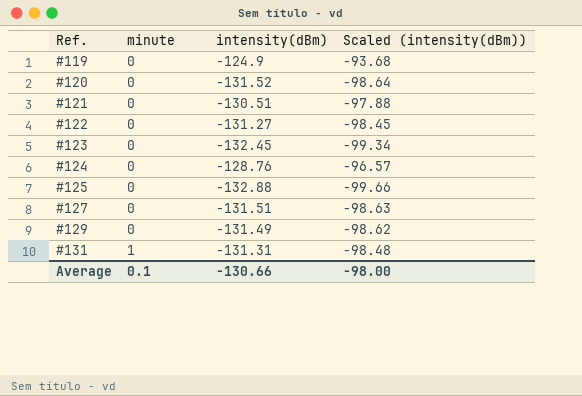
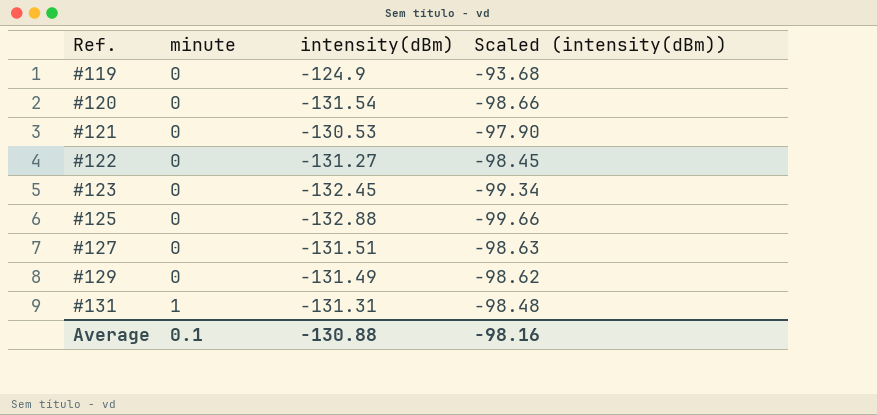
row #124: 0 | -128.76 | -96.57 -> none
#120 | intensity(dBm): -131.52 -> -131.54
#120 | Scaled (intensity(dBm)): -98.64 -> -98.66
#121 | intensity(dBm): -130.51 -> -130.53
#121 | Scaled (intensity(dBm)): -97.88 -> -97.90
Average | intensity(dBm): -130.66 -> -130.88
Average | Scaled (intensity(dBm)): -98.00 -> -98.16

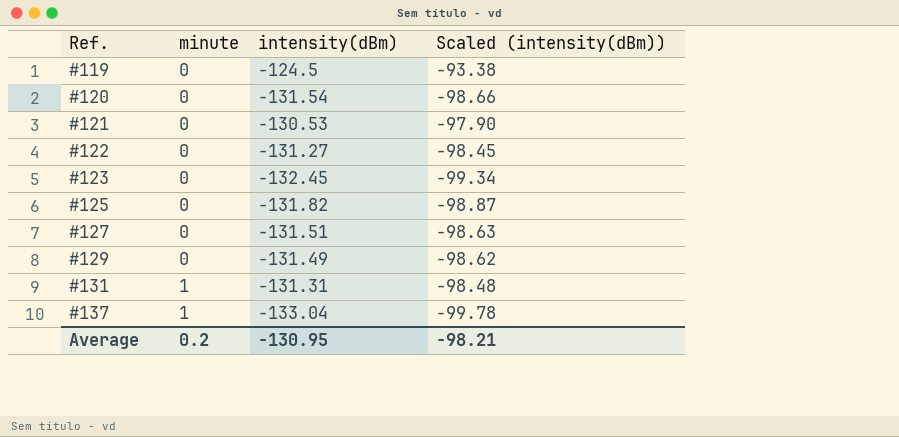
#119 | intensity(dBm): -124.9 -> -124.5
#119 | Scaled (intensity(dBm)): -93.68 -> -93.38
#125 | intensity(dBm): -132.88 -> -131.82
#125 | Scaled (intensity(dBm)): -99.66 -> -98.87
row #137: none -> 1 | -133.04 | -99.78
Average | minute: 0.1 -> 0.2
Average | intensity(dBm): -130.88 -> -130.95
Average | Scaled (intensity(dBm)): -98.16 -> -98.21

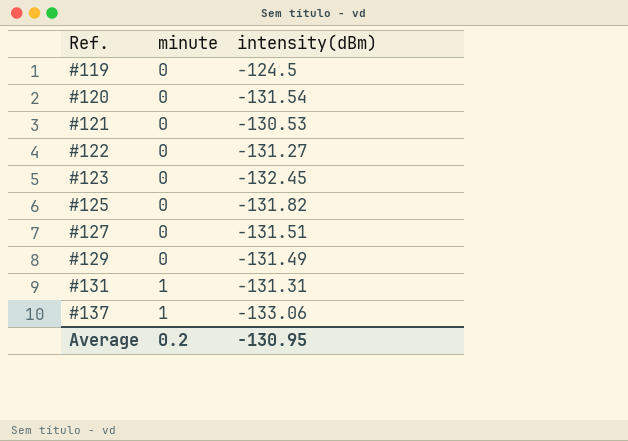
column Scaled (intensity(dBm)) | formula: [intensity(dBm)] * 0.75 -> none
#137 | intensity(dBm): -133.04 -> -133.06

